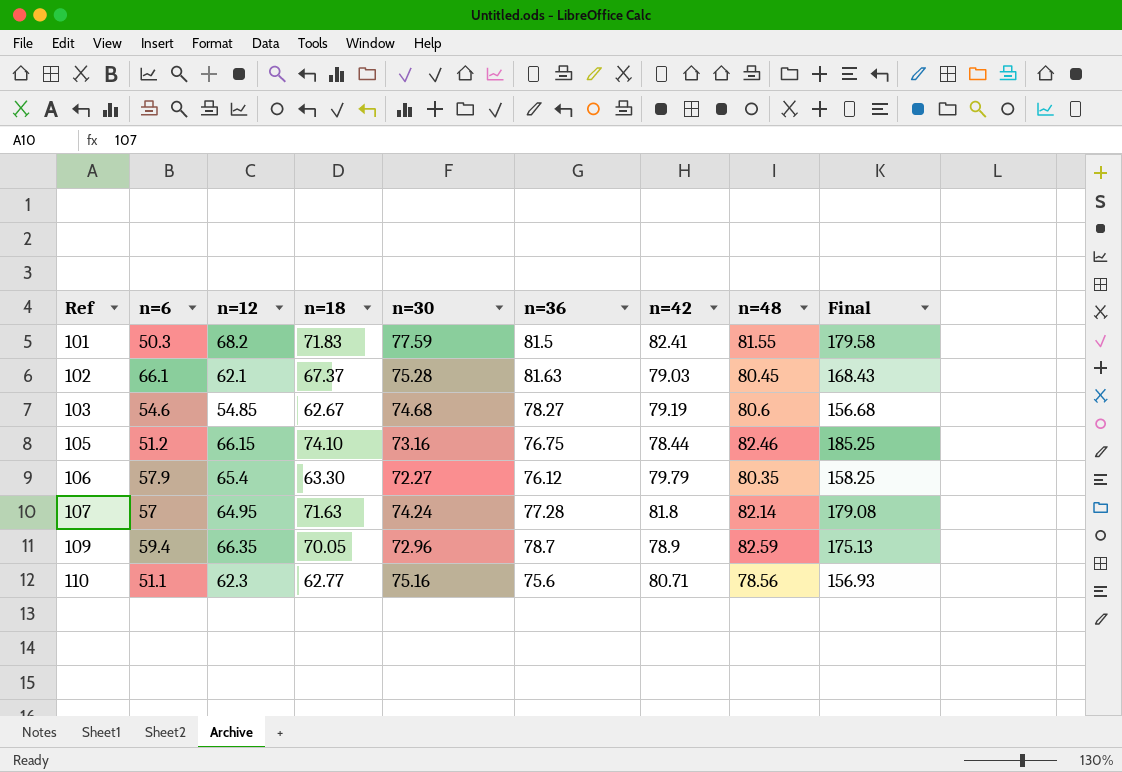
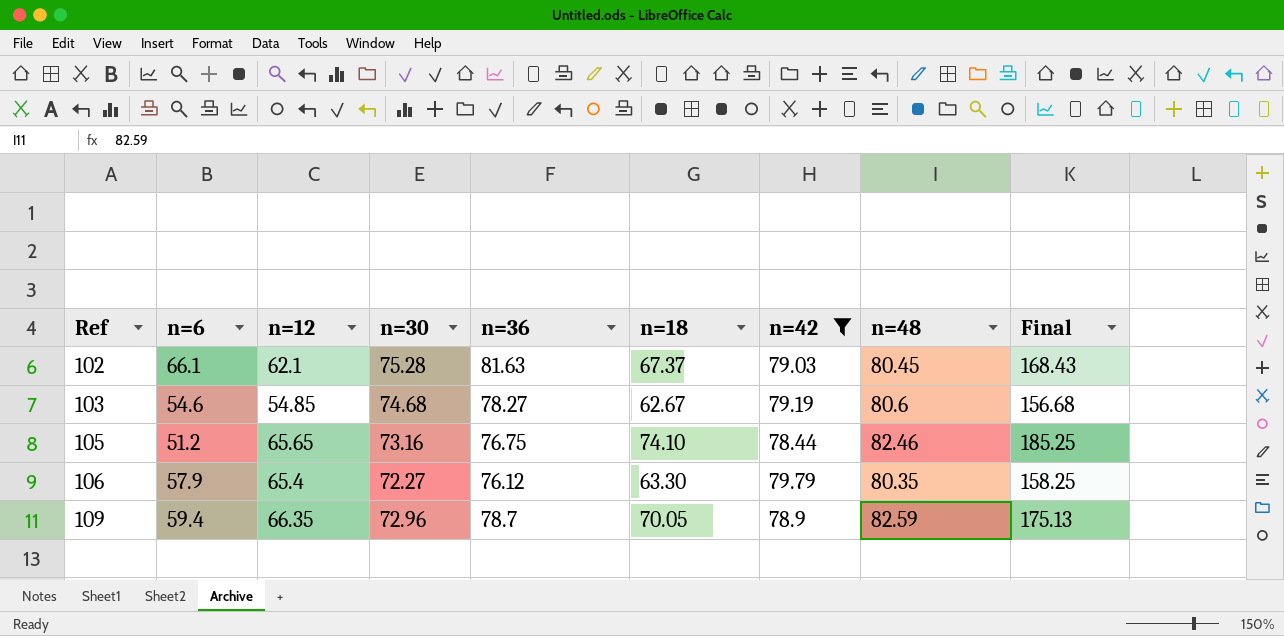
filter: none -> n=42 <= 79.79
column n=18 | position: 4 -> 6
105 | n=12: 66.15 -> 65.65

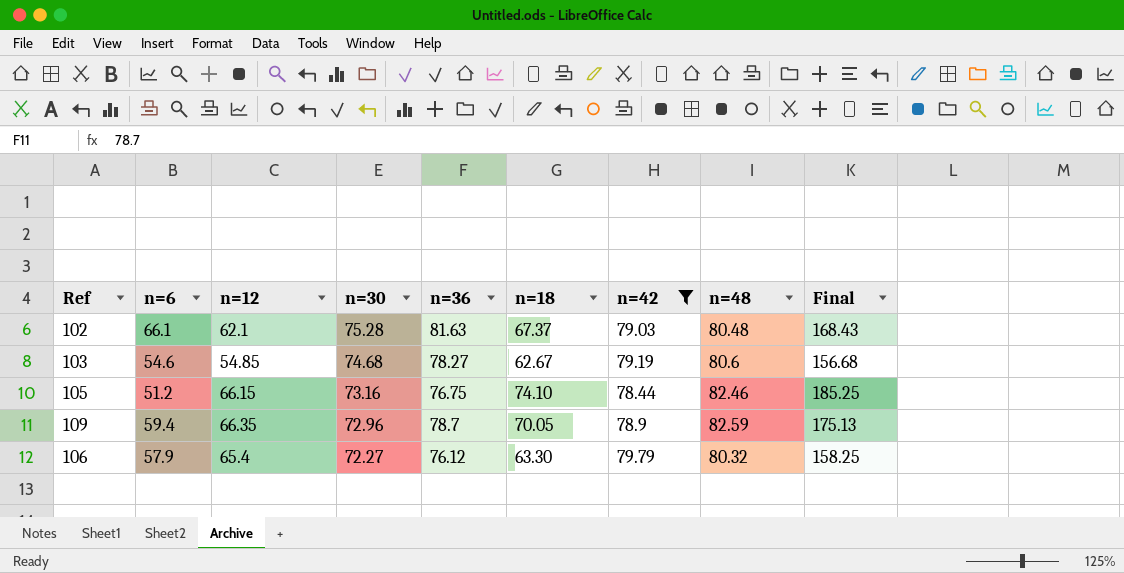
row order: Ref ascending -> n=30 descending
102 | n=48: 80.45 -> 80.48
105 | n=12: 65.65 -> 66.15
106 | n=48: 80.35 -> 80.32

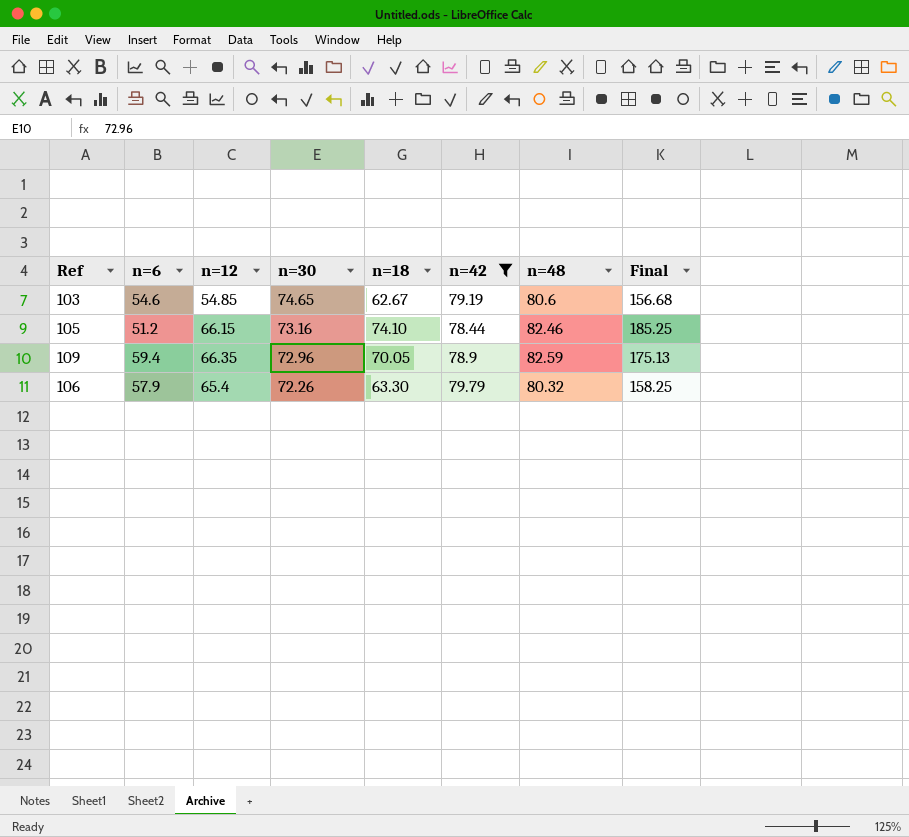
column n=36 | position: 5 -> none
row 102: 66.1 | 62.1 | 75.28 | 81.63 | 67.37 | 79.03 | 80.48 | 168.43 -> none
103 | n=30: 74.68 -> 74.65
106 | n=30: 72.27 -> 72.26

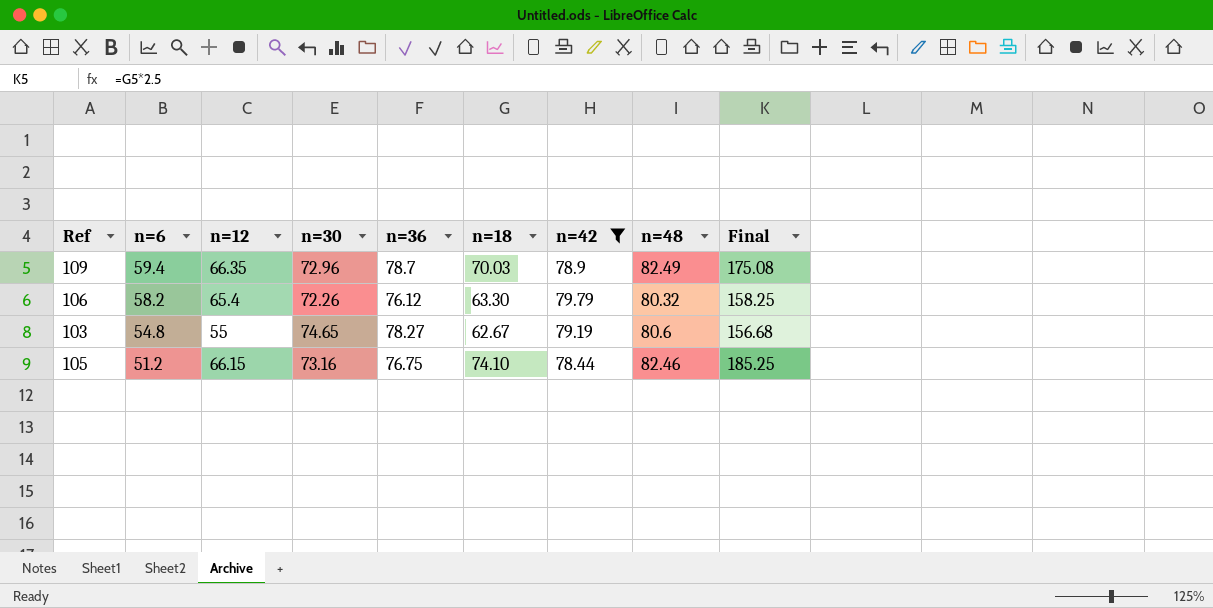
row order: n=30 descending -> n=6 descending
column n=36 | position: none -> 5
109 | n=18: 70.05 -> 70.03
109 | n=48: 82.59 -> 82.49
109 | Final: 175.13 -> 175.08
106 | n=6: 57.9 -> 58.2
103 | n=6: 54.6 -> 54.8
103 | n=12: 54.85 -> 55

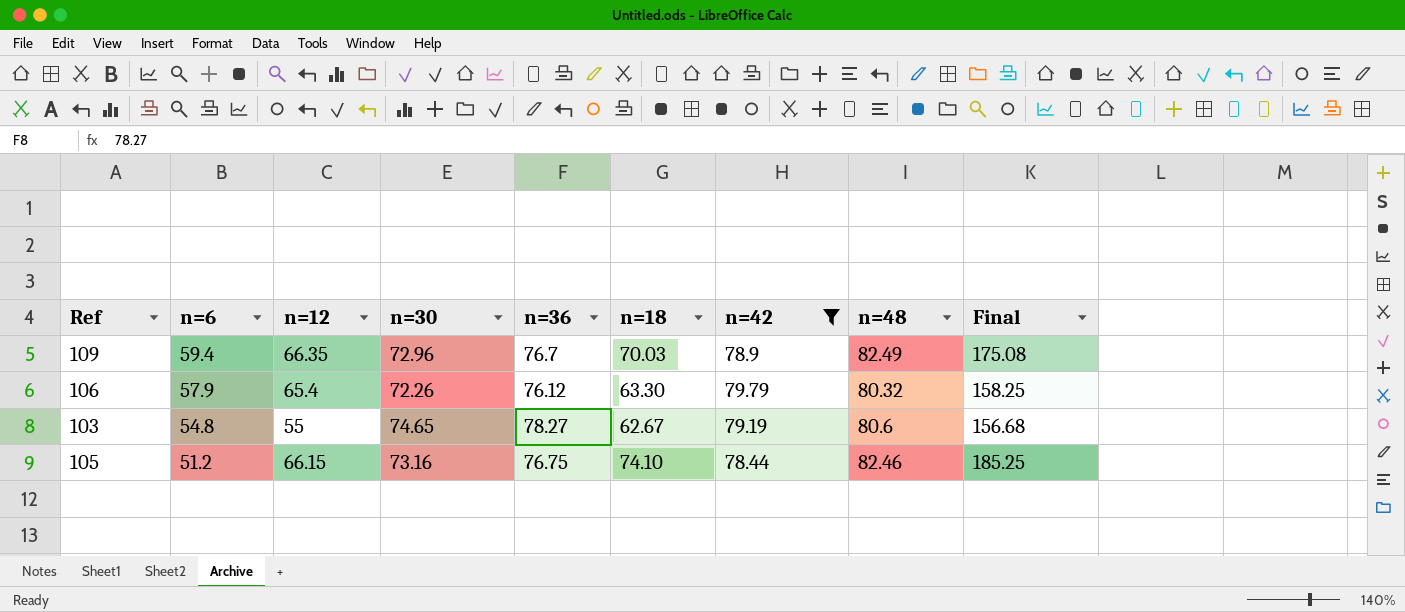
109 | n=36: 78.7 -> 76.7
106 | n=6: 58.2 -> 57.9

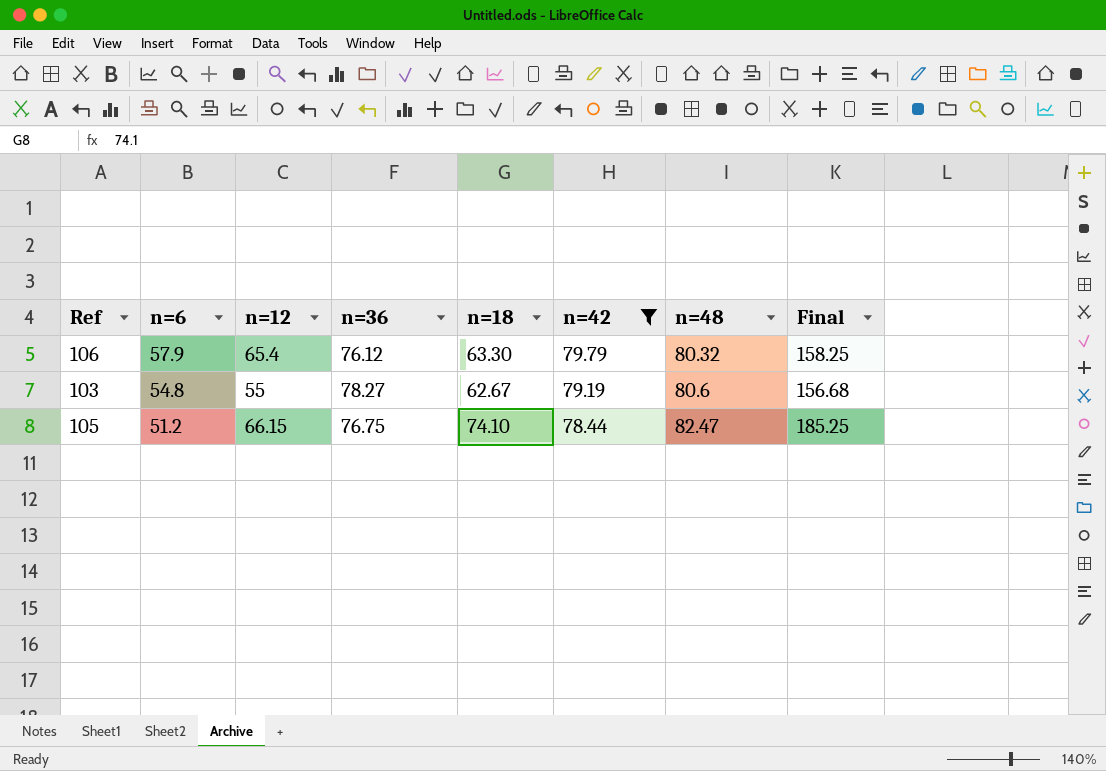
column n=30 | position: 4 -> none
row 109: 59.4 | 66.35 | 72.96 | 76.7 | 70.03 | 78.9 | 82.49 | 175.08 -> none
105 | n=48: 82.46 -> 82.47

